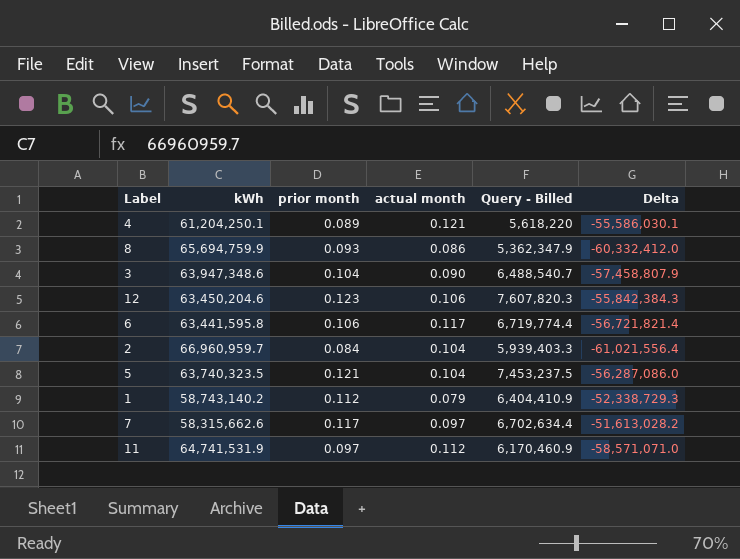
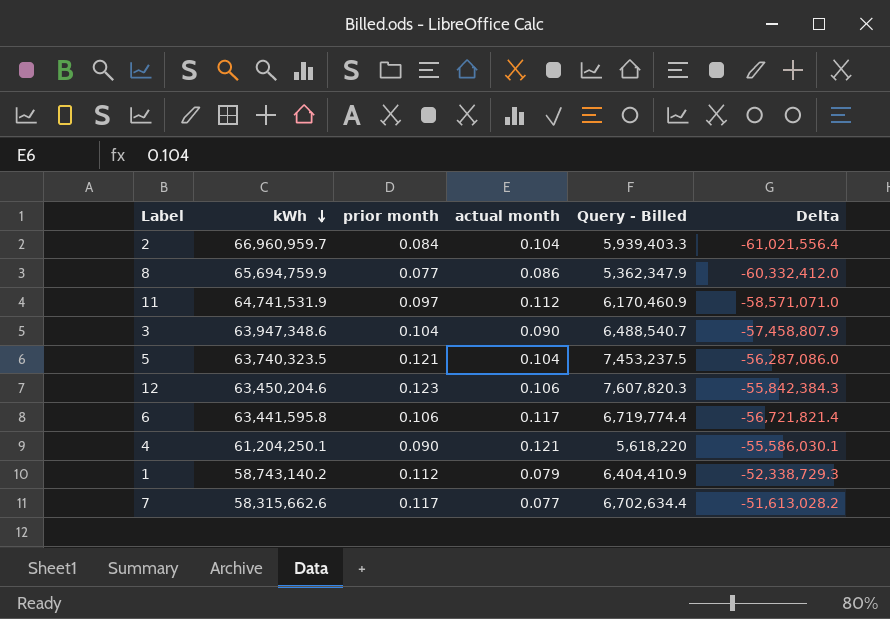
row order: none -> kWh descending
8 | prior month: 0.093 -> 0.077
4 | prior month: 0.089 -> 0.090
7 | actual month: 0.097 -> 0.077

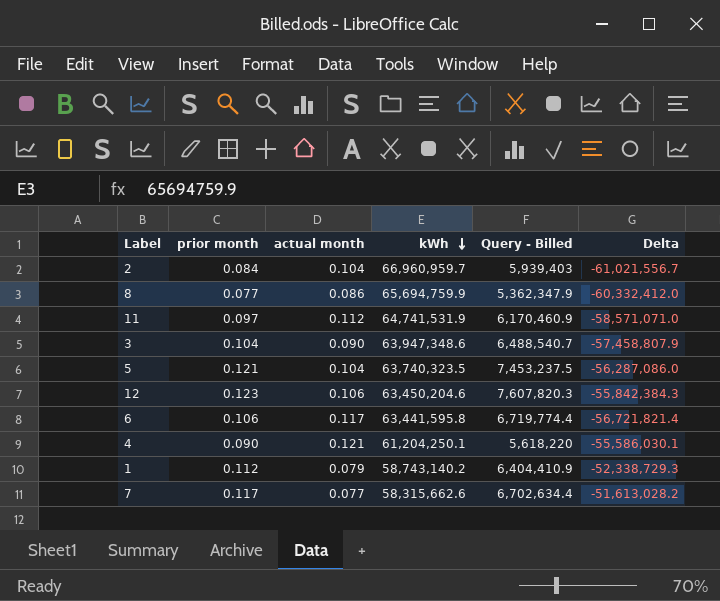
column kWh | position: 2 -> 4
2 | Query - Billed: 5,939,403.3 -> 5,939,403
2 | Delta: -61,021,556.4 -> -61,021,556.7

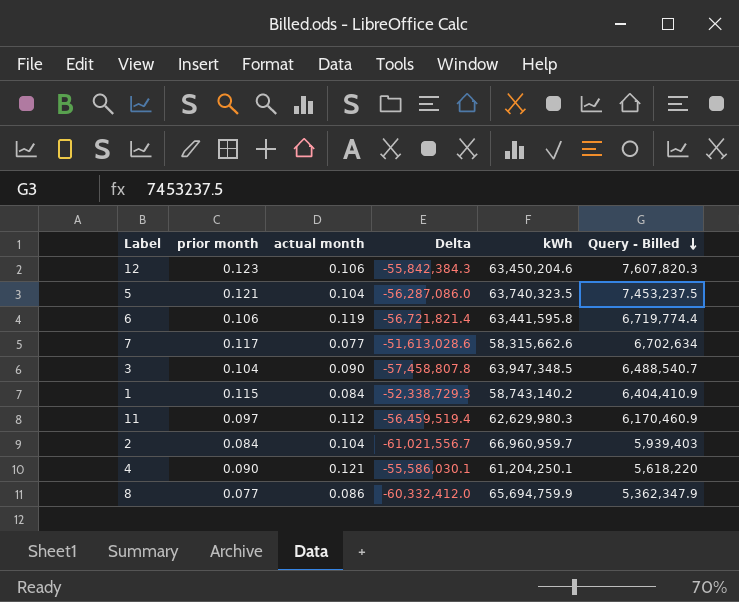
row order: kWh descending -> Query - Billed descending
column Delta | position: 6 -> 4
6 | actual month: 0.117 -> 0.119
7 | Delta: -51,613,028.2 -> -51,613,028.6
7 | Query - Billed: 6,702,634.4 -> 6,702,634
3 | Delta: -57,458,807.9 -> -57,458,807.8
3 | kWh: 63,947,348.6 -> 63,947,348.5
1 | prior month: 0.112 -> 0.115
1 | actual month: 0.079 -> 0.084
11 | Delta: -58,571,071.0 -> -56,459,519.4
11 | kWh: 64,741,531.9 -> 62,629,980.3

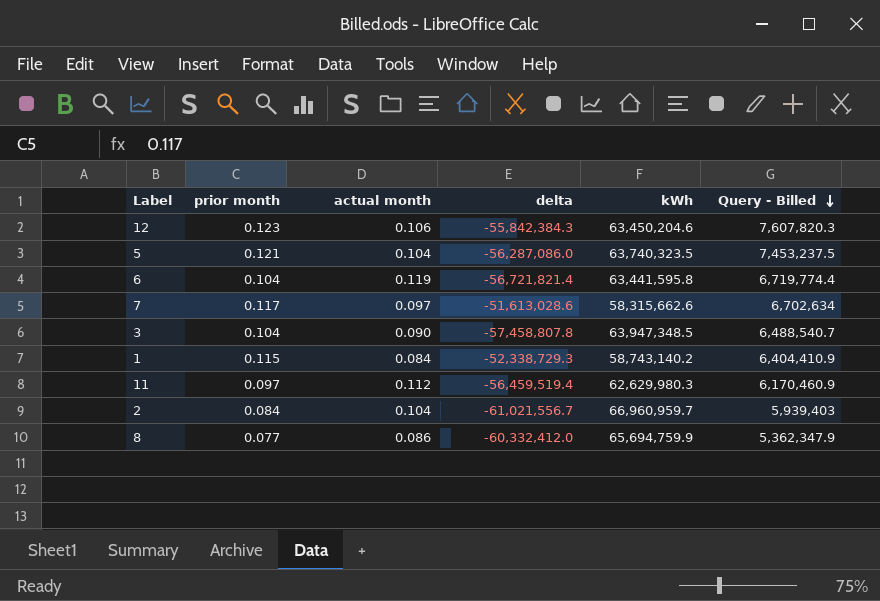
column name: Delta -> delta
row 4: 0.090 | 0.121 | -55,586,030.1 | 61,204,250.1 | 5,618,220 -> none
6 | prior month: 0.106 -> 0.104
7 | actual month: 0.077 -> 0.097

